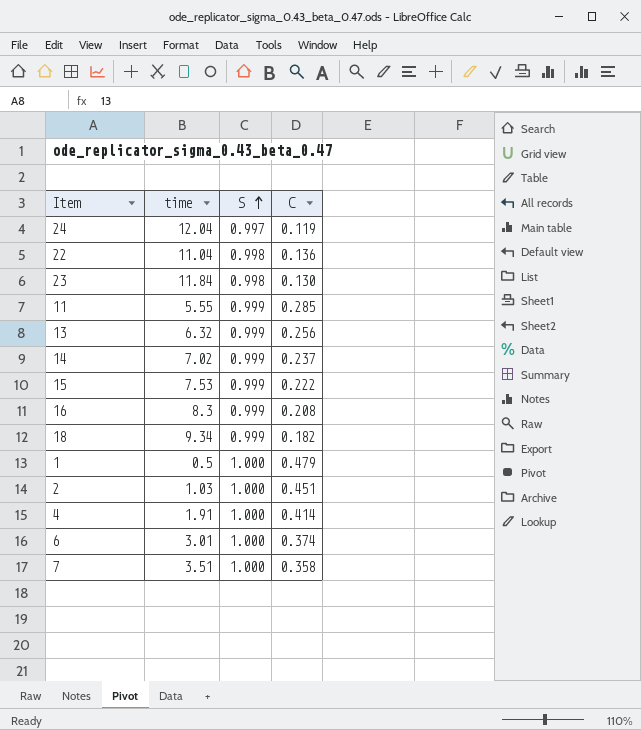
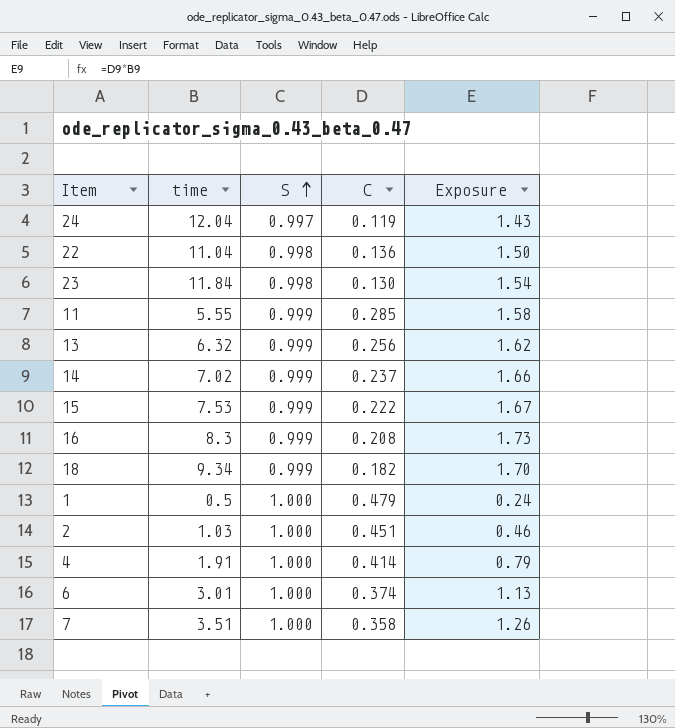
column Exposure | formula: none -> [time] * [C]

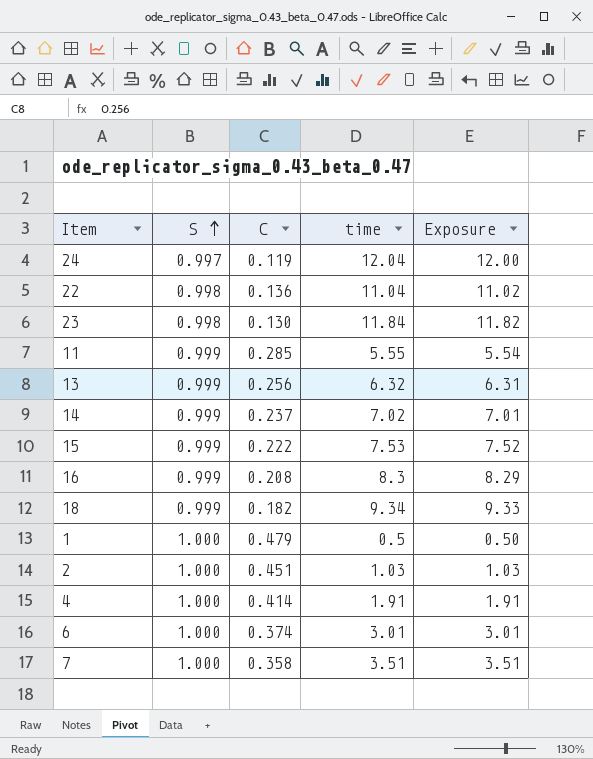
column time | position: 2 -> 4
column Exposure | formula: [time] * [C] -> [S] * [time]

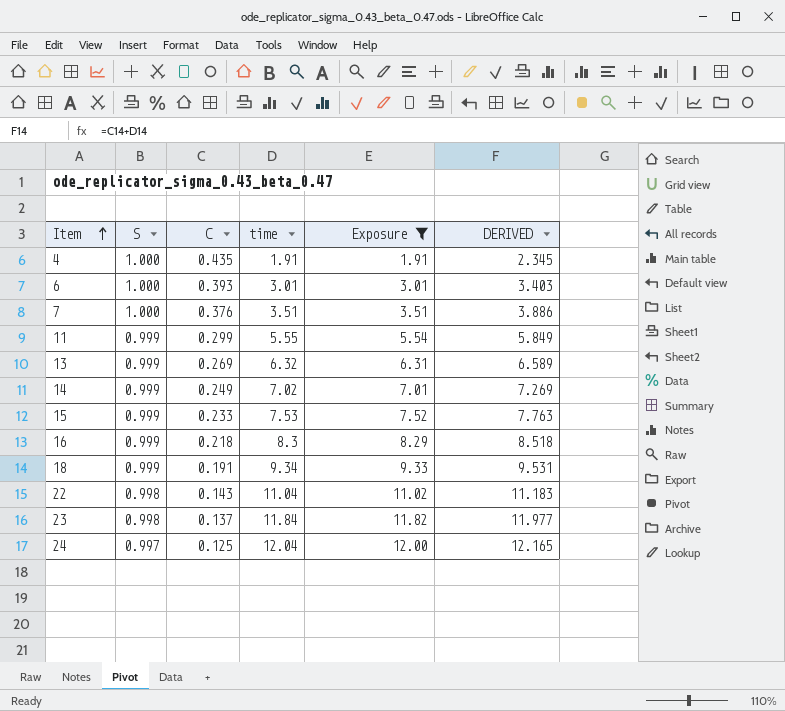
filter: none -> Exposure >= 1.91
row order: S ascending -> Item ascending
column DERIVED | formula: none -> [C] + [time]
4 | C: 0.414 -> 0.435
6 | C: 0.374 -> 0.393
7 | C: 0.358 -> 0.376
11 | C: 0.285 -> 0.299
13 | C: 0.256 -> 0.269
14 | C: 0.237 -> 0.249
15 | C: 0.222 -> 0.233
16 | C: 0.208 -> 0.218
18 | C: 0.182 -> 0.191
22 | C: 0.136 -> 0.143
23 | C: 0.130 -> 0.137
24 | C: 0.119 -> 0.125

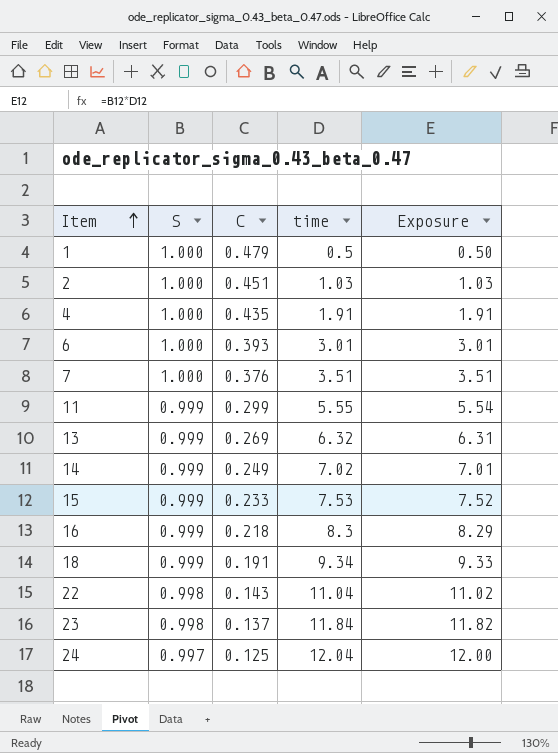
filter: Exposure >= 1.91 -> none
column DERIVED | formula: [C] + [time] -> none

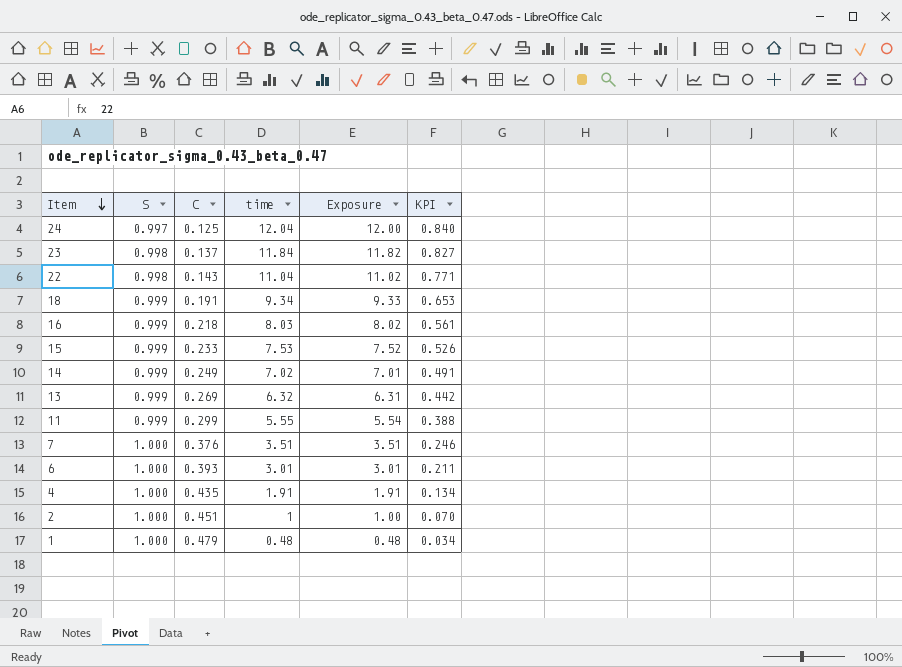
row order: Item ascending -> Item descending
column KPI | formula: none -> [Exposure] * 0.07
16 | time: 8.3 -> 8.03
16 | Exposure: 8.29 -> 8.02
2 | time: 1.03 -> 1
2 | Exposure: 1.03 -> 1.00
1 | time: 0.5 -> 0.48
1 | Exposure: 0.50 -> 0.48

